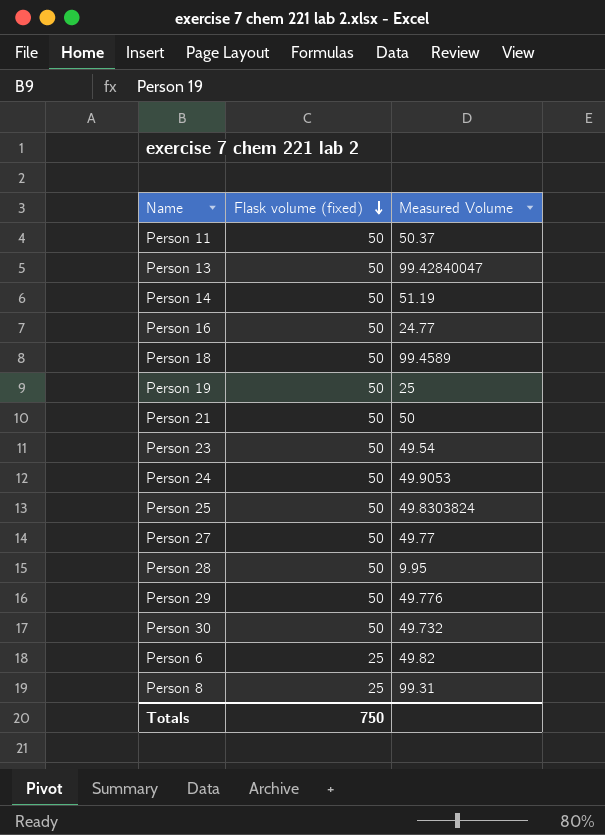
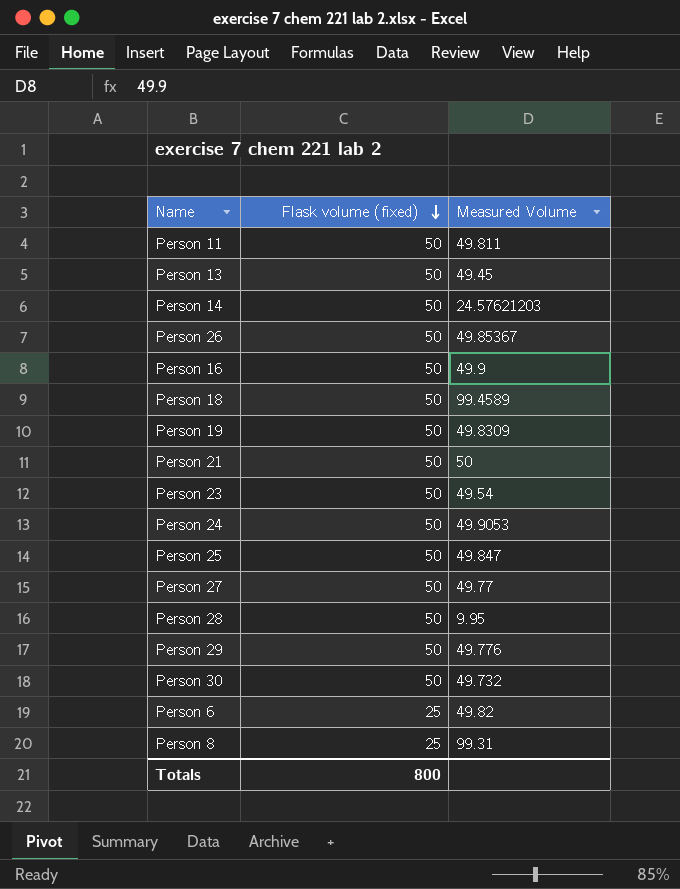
Person 11 | Measured Volume: 50.37 -> 49.811
Person 13 | Measured Volume: 99.42840047 -> 49.45
Person 14 | Measured Volume: 51.19 -> 24.57621203
row Person 26: none -> 50 | 49.85367
Person 16 | Measured Volume: 24.77 -> 49.9
Person 19 | Measured Volume: 25 -> 49.8309
Person 25 | Measured Volume: 49.8303824 -> 49.847
Totals | Flask volume (fixed): 750 -> 800

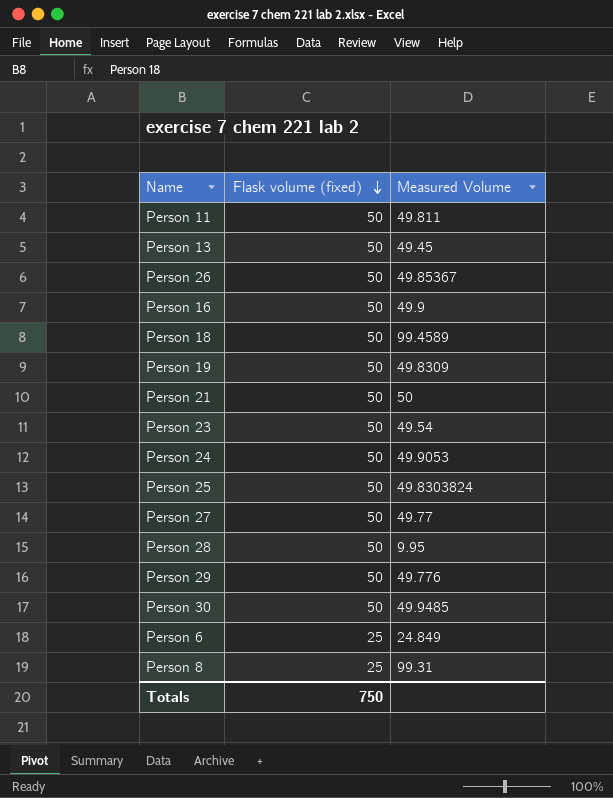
row Person 14: 50 | 24.57621203 -> none
Person 25 | Measured Volume: 49.847 -> 49.8303824
Person 30 | Measured Volume: 49.732 -> 49.9485
Person 6 | Measured Volume: 49.82 -> 24.849
Totals | Flask volume (fixed): 800 -> 750

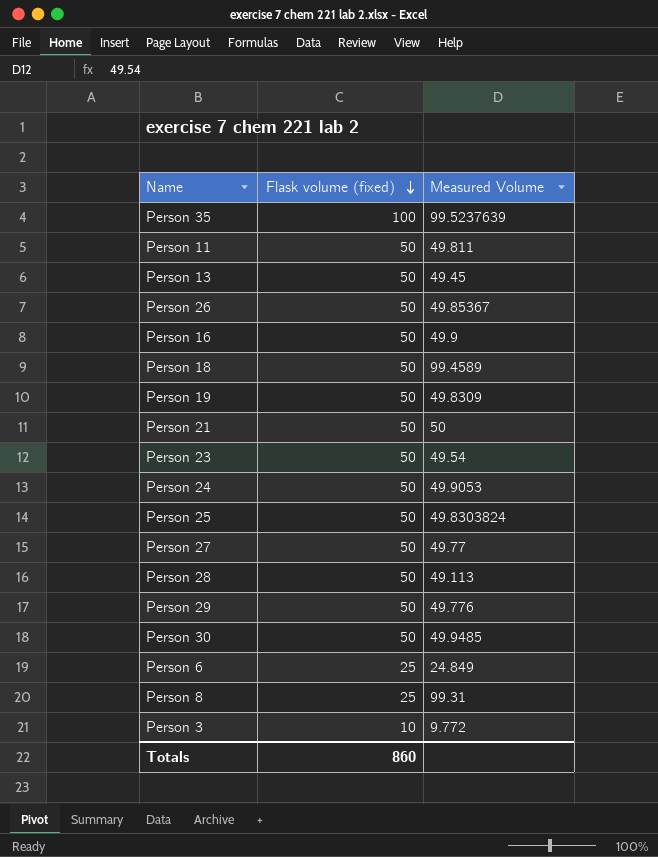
row Person 35: none -> 100 | 99.5237639
Person 28 | Measured Volume: 9.95 -> 49.113
row Person 3: none -> 10 | 9.772
Totals | Flask volume (fixed): 750 -> 860

